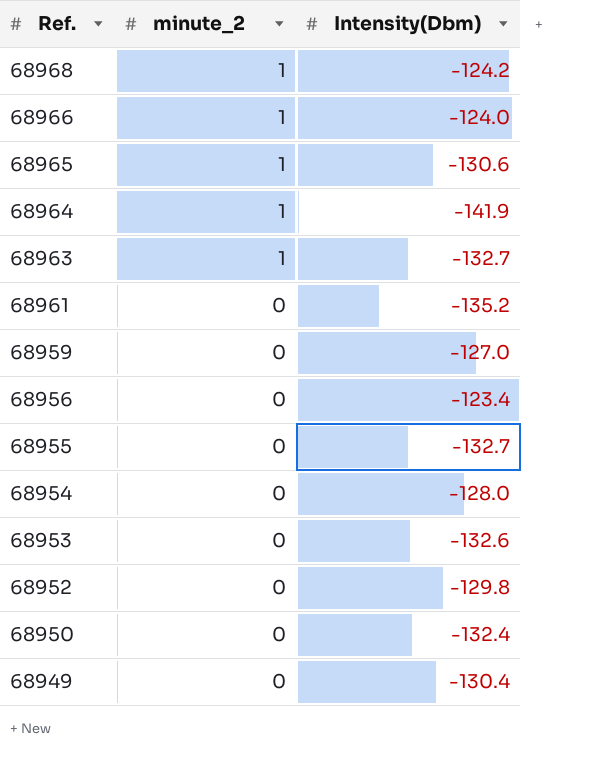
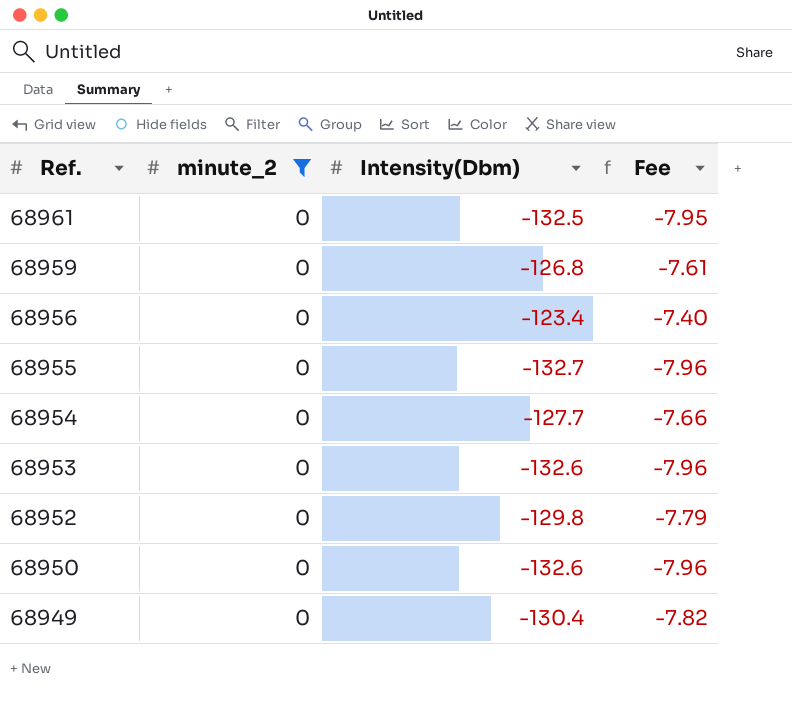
filter: none -> minute_2 = 0
column Fee | formula: none -> [Intensity(Dbm)] * 0.06
68961 | Intensity(Dbm): -135.2 -> -132.5
68959 | Intensity(Dbm): -127.0 -> -126.8
68954 | Intensity(Dbm): -128.0 -> -127.7
68950 | Intensity(Dbm): -132.4 -> -132.6

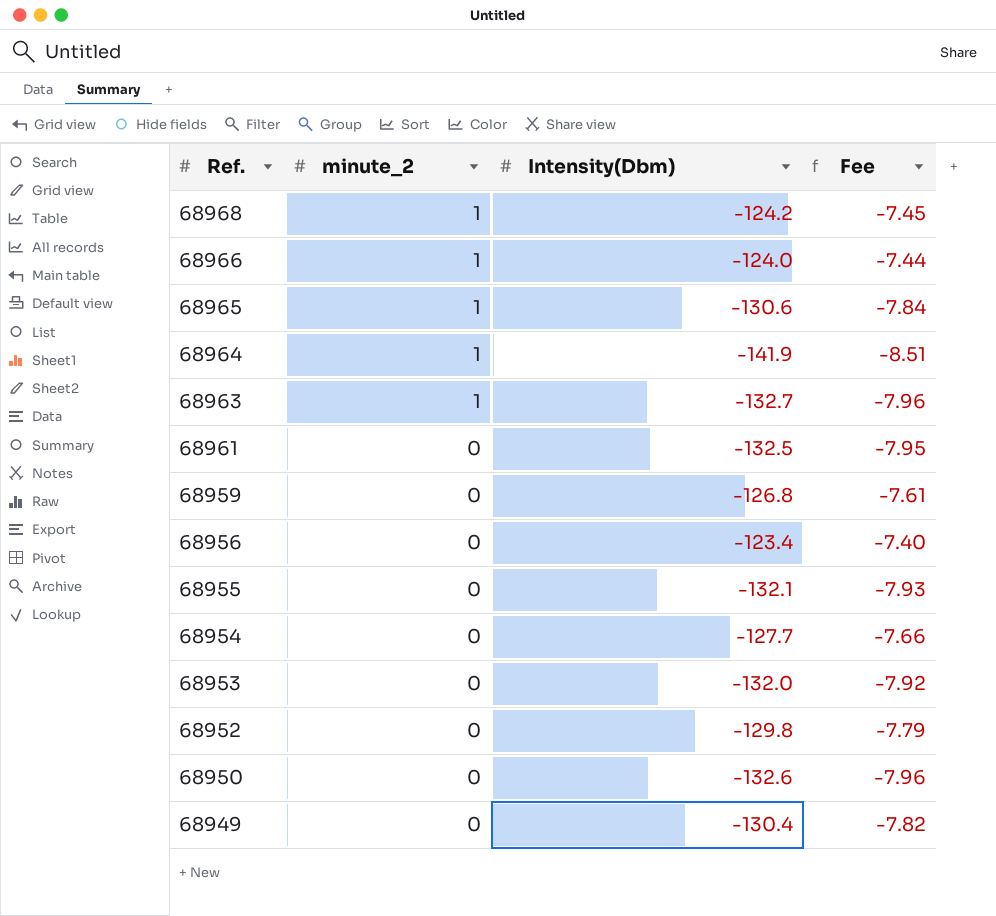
filter: minute_2 = 0 -> none
68955 | Intensity(Dbm): -132.7 -> -132.1
68955 | Fee: -7.96 -> -7.93
68953 | Intensity(Dbm): -132.6 -> -132.0
68953 | Fee: -7.96 -> -7.92

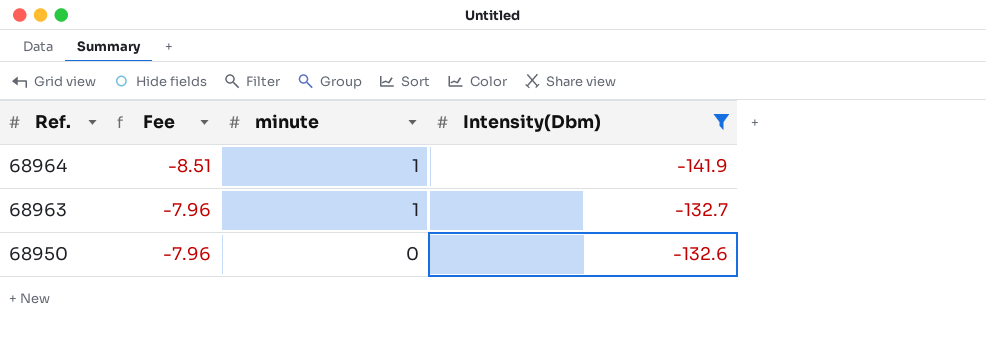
filter: none -> Intensity(Dbm) <= -132.6
column Fee | position: 4 -> 2
column name: minute_2 -> minute

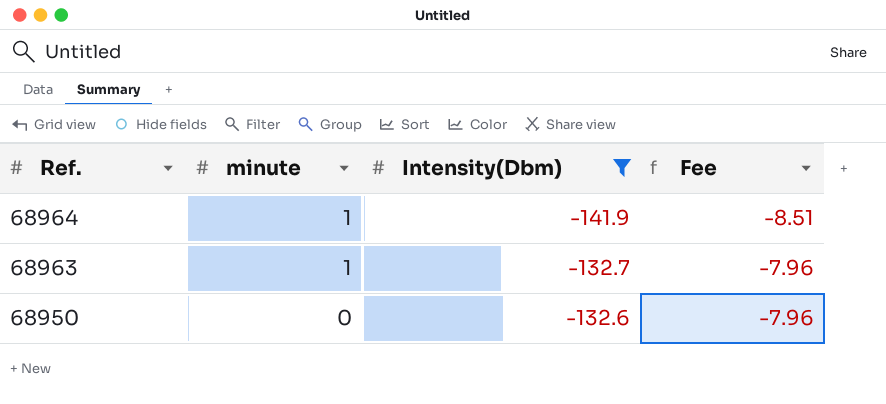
column Fee | position: 2 -> 4

